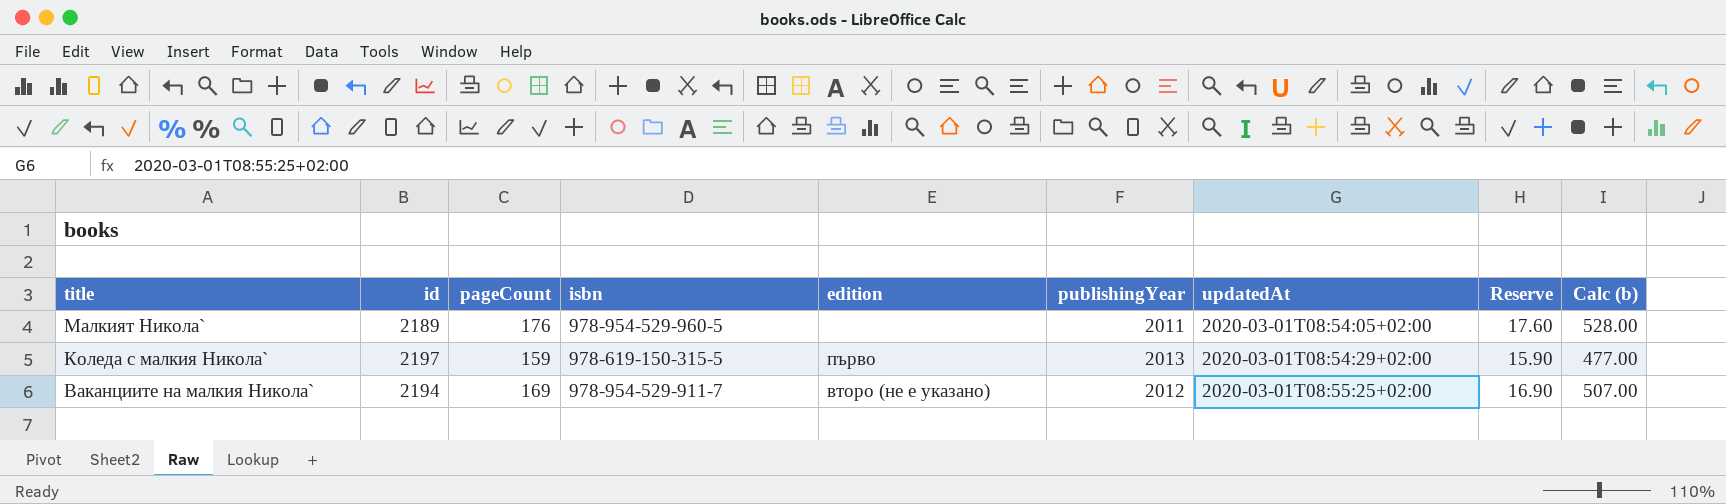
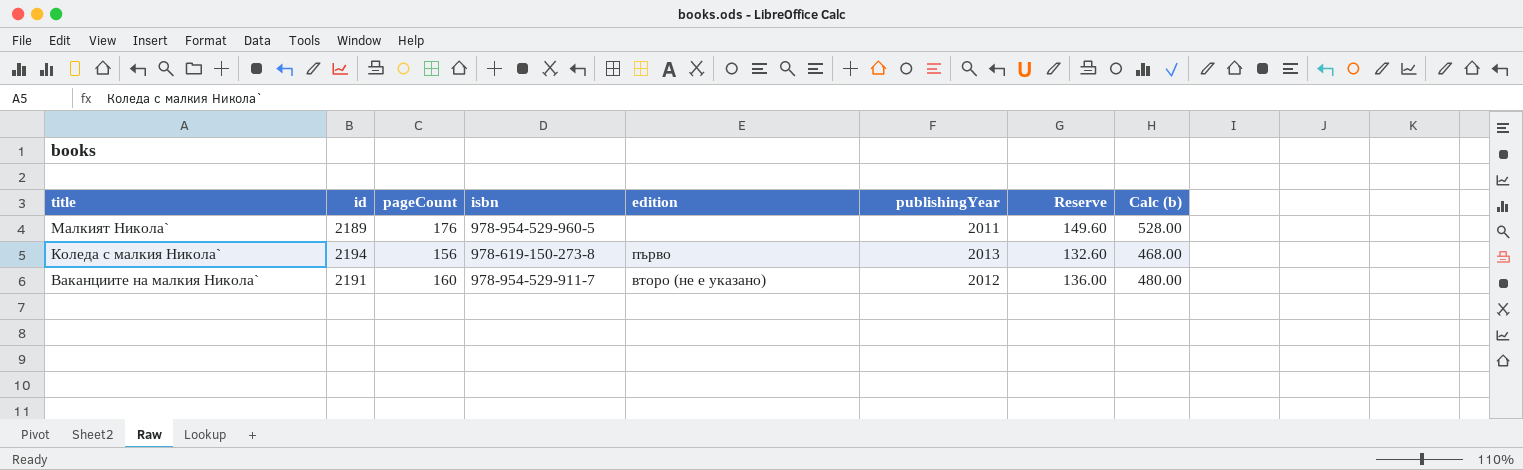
column updatedAt | position: 7 -> none
column Reserve | formula: [pageCount] * 0.1 -> [pageCount] * 0.85
Коледа с малкия Никола` | id: 2197 -> 2194
Коледа с малкия Никола` | pageCount: 159 -> 156
Коледа с малкия Никола` | isbn: 978-619-150-315-5 -> 978-619-150-273-8
Коледа с малкия Никола` | Calc (b): 477.00 -> 468.00
Ваканциите на малкия Никола` | id: 2194 -> 2191
Ваканциите на малкия Никола` | pageCount: 169 -> 160
Ваканциите на малкия Никола` | Calc (b): 507.00 -> 480.00

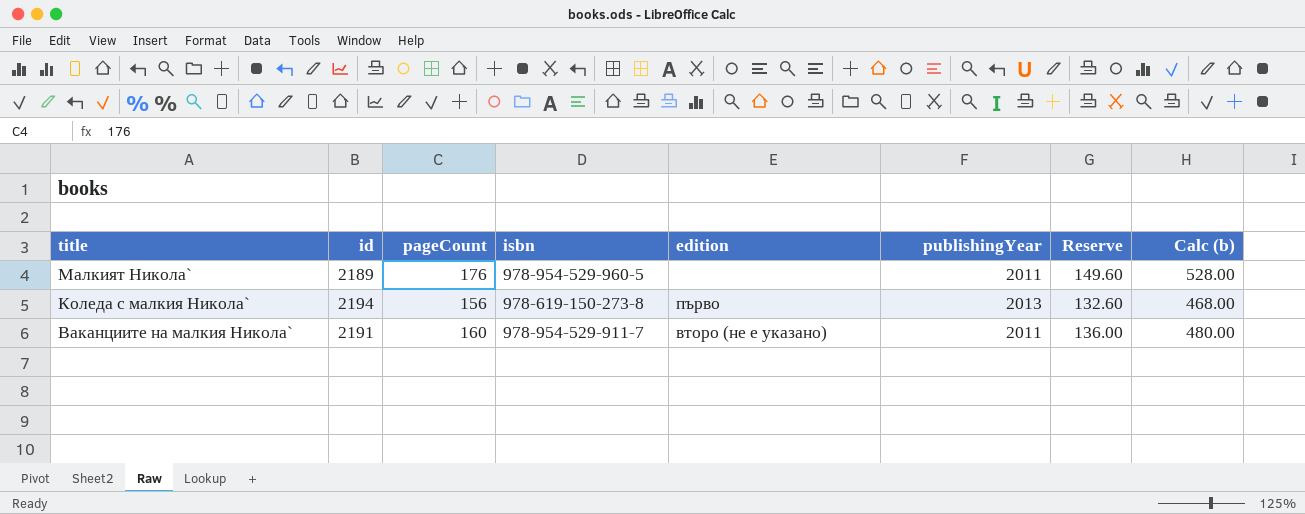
Ваканциите на малкия Никола` | publishingYear: 2012 -> 2011

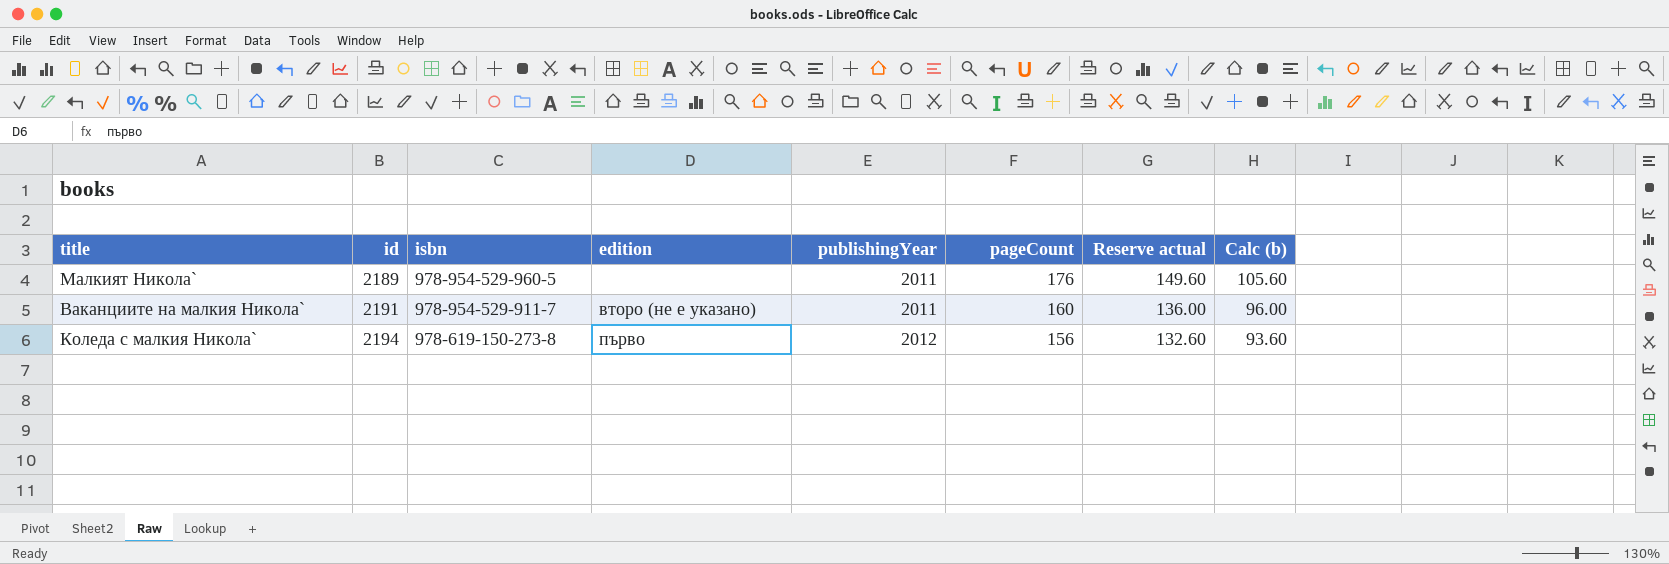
row order: title descending -> id ascending
column pageCount | position: 3 -> 6
column name: Reserve -> Reserve actual
column Calc (b) | formula: [pageCount] * 3 -> [pageCount] * 0.6
Коледа с малкия Никола` | publishingYear: 2013 -> 2012

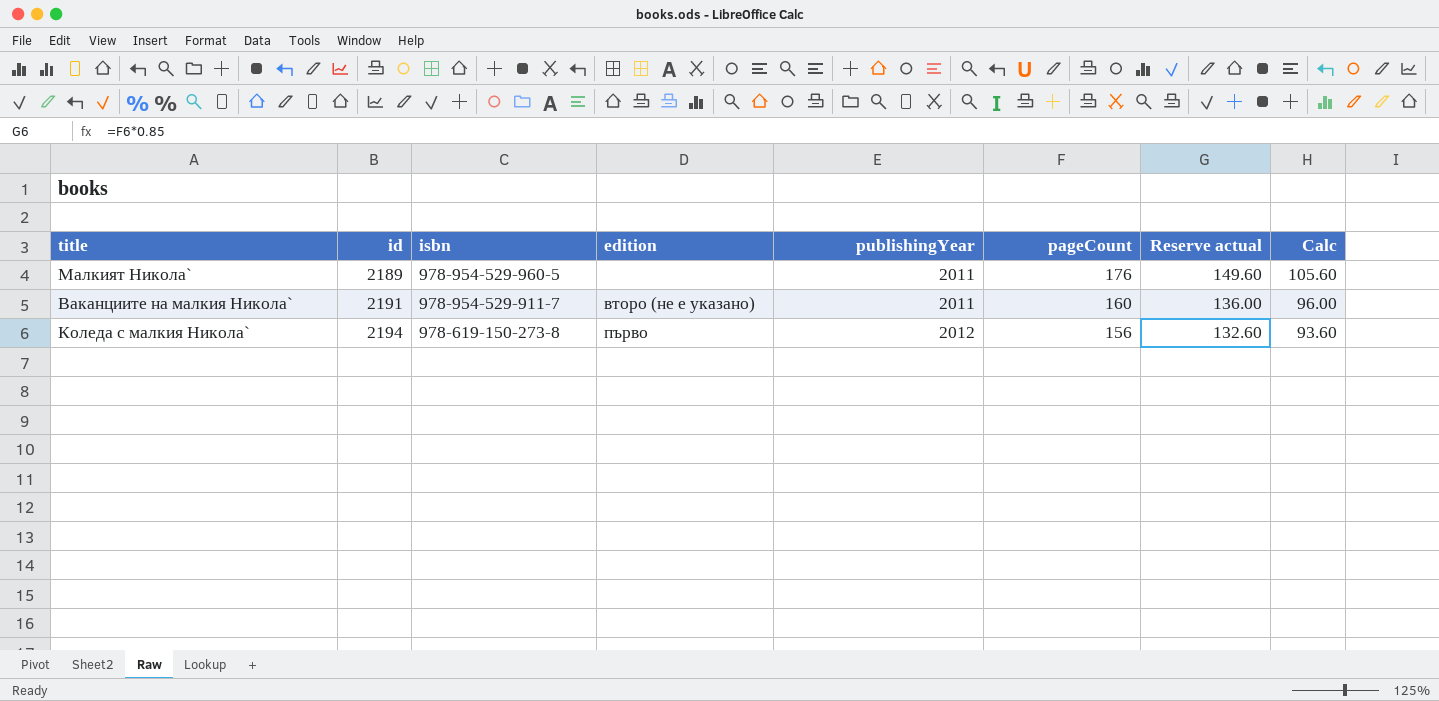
column name: Calc (b) -> Calc

